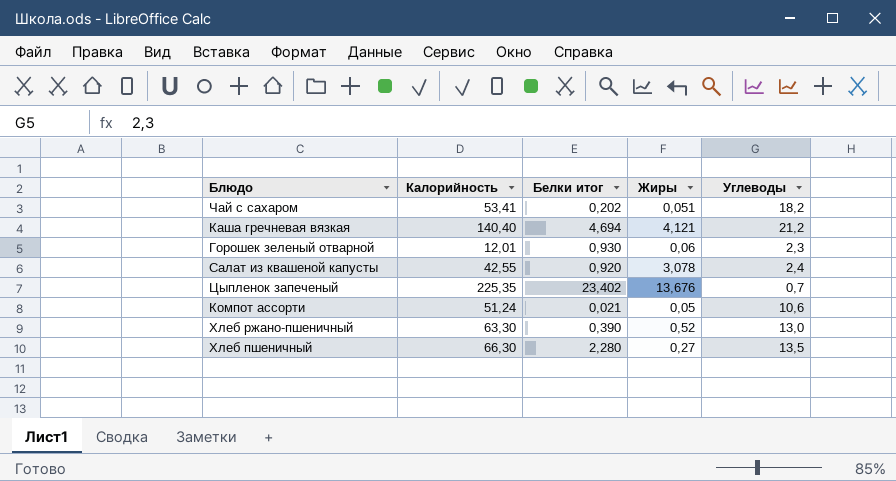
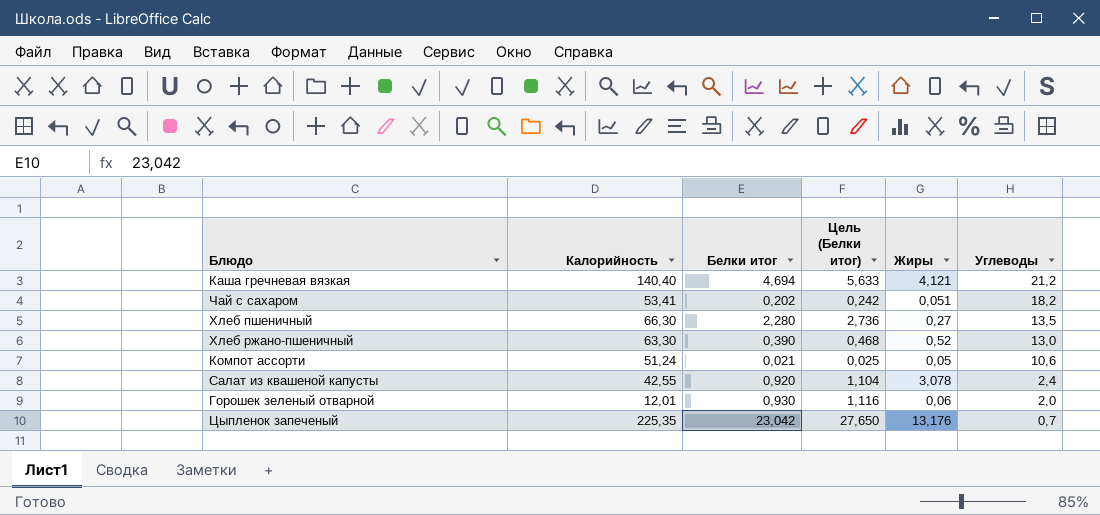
row order: none -> Углеводы descending
column Цель (Белки итог) | formula: none -> [Белки итог] * 1,2
Горошек зеленый отварной | Углеводы: 2,3 -> 2,0
Цыпленок запеченый | Белки итог: 23,402 -> 23,042
Цыпленок запеченый | Жиры: 13,676 -> 13,176

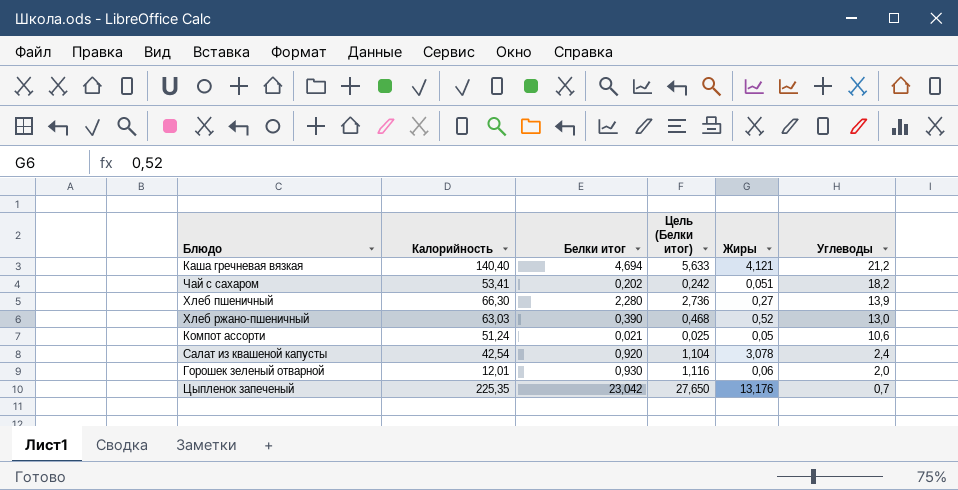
Хлеб пшеничный | Углеводы: 13,5 -> 13,9
Хлеб ржано-пшеничный | Калорийность: 63,30 -> 63,03
Салат из квашеной капусты | Калорийность: 42,55 -> 42,54

